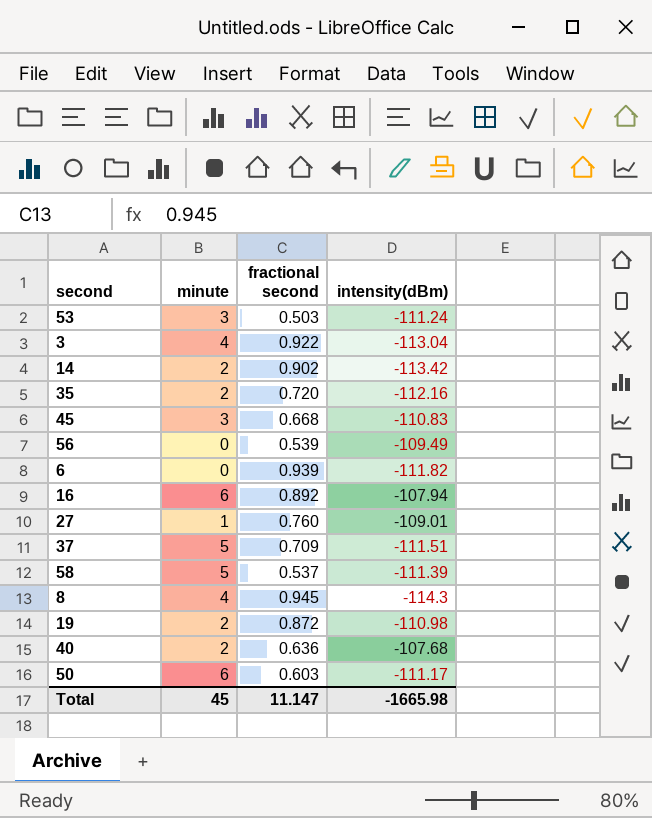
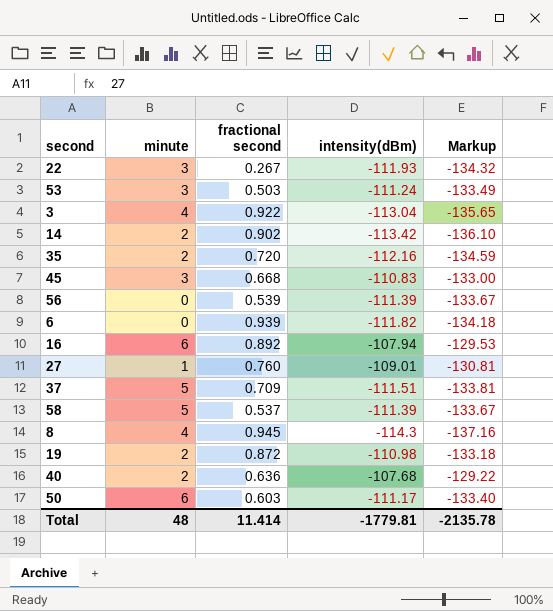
column Markup | formula: none -> [intensity(dBm)] * 1.2
row 22: none -> 3 | 0.267 | -111.93 | -134.32
56 | intensity(dBm): -109.49 -> -111.39
Total | minute: 45 -> 48
Total | fractional second: 11.147 -> 11.414
Total | intensity(dBm): -1665.98 -> -1779.81

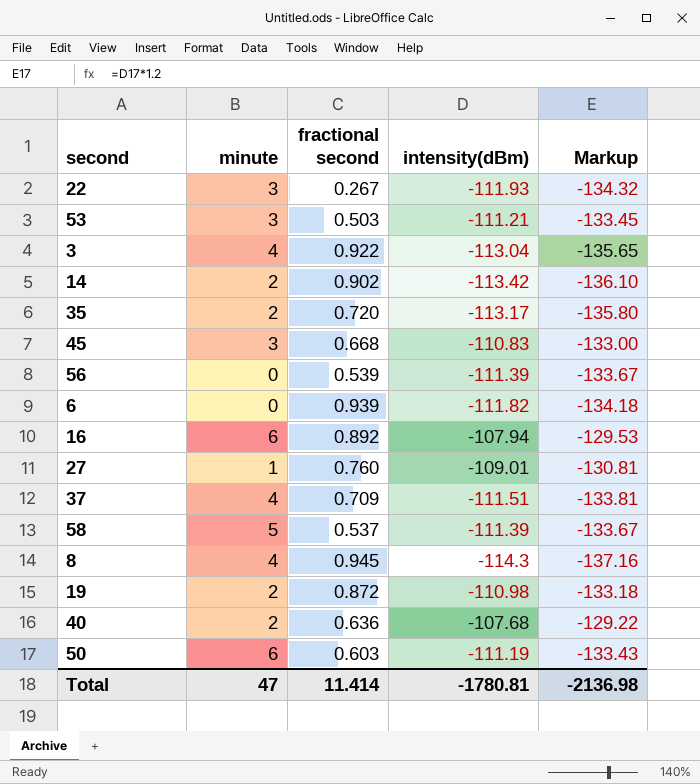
53 | intensity(dBm): -111.24 -> -111.21
53 | Markup: -133.49 -> -133.45
35 | intensity(dBm): -112.16 -> -113.17
35 | Markup: -134.59 -> -135.80
37 | minute: 5 -> 4
50 | intensity(dBm): -111.17 -> -111.19
50 | Markup: -133.40 -> -133.43
Total | minute: 48 -> 47
Total | intensity(dBm): -1779.81 -> -1780.81
Total | Markup: -2135.78 -> -2136.98

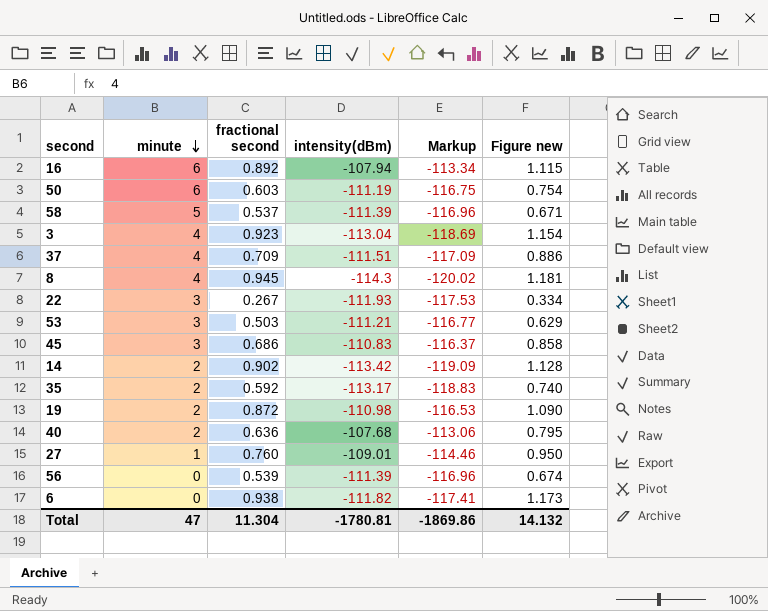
row order: none -> minute descending
column Markup | formula: [intensity(dBm)] * 1.2 -> [intensity(dBm)] * 1.05
column Figure new | formula: none -> [fractional second] * 1.25
3 | fractional second: 0.922 -> 0.923
45 | fractional second: 0.668 -> 0.686
35 | fractional second: 0.720 -> 0.592
6 | fractional second: 0.939 -> 0.938
Total | fractional second: 11.414 -> 11.304
Total | Markup: -2136.98 -> -1869.86

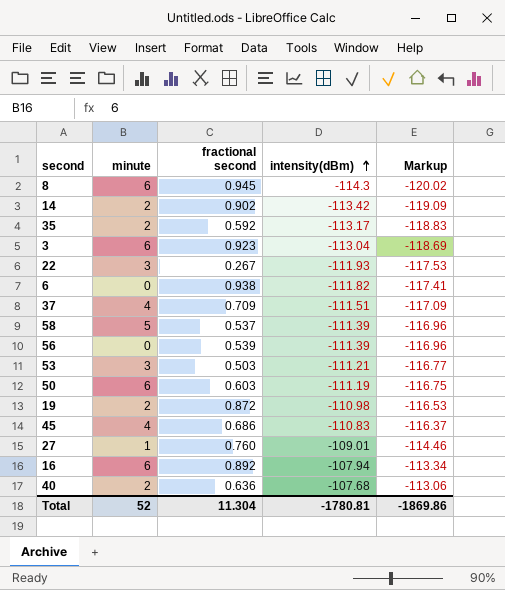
row order: minute descending -> intensity(dBm) ascending
column Figure new | formula: [fractional second] * 1.25 -> none
8 | minute: 4 -> 6
3 | minute: 4 -> 6
45 | minute: 3 -> 4
Total | minute: 47 -> 52

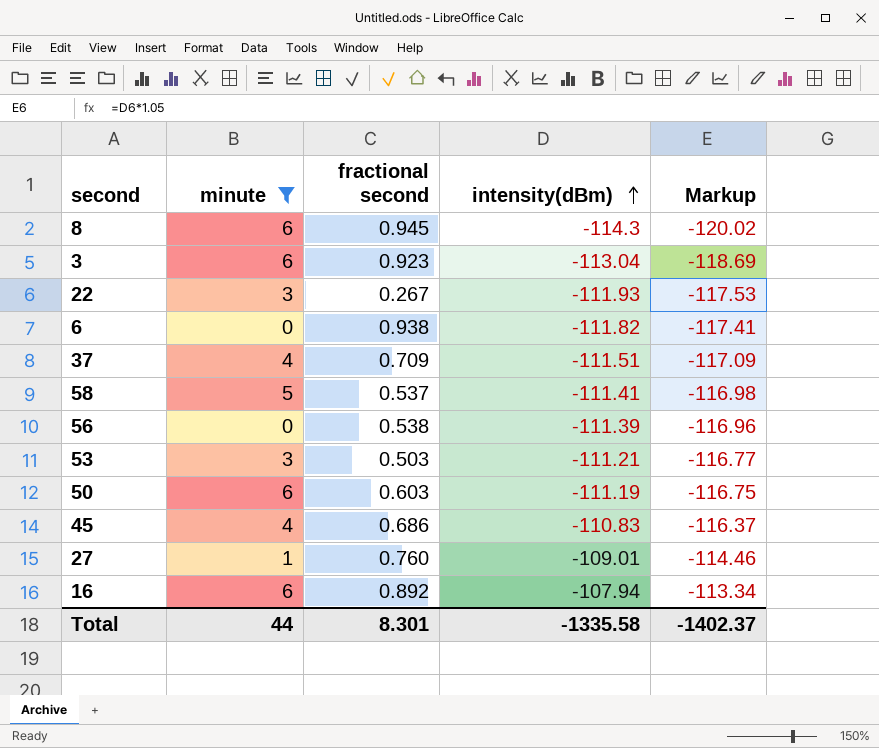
filter: none -> minute != 2
58 | intensity(dBm): -111.39 -> -111.41
58 | Markup: -116.96 -> -116.98
56 | fractional second: 0.539 -> 0.538
Total | minute: 52 -> 44
Total | fractional second: 11.304 -> 8.301
Total | intensity(dBm): -1780.81 -> -1335.58
Total | Markup: -1869.86 -> -1402.37

